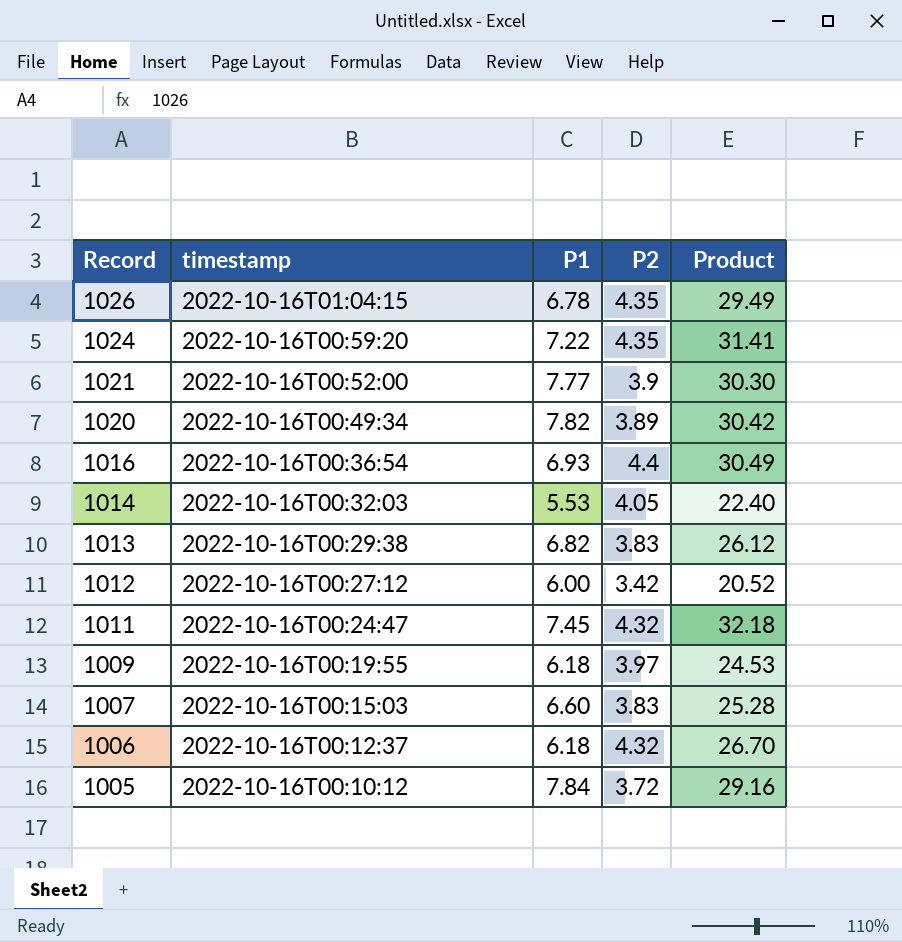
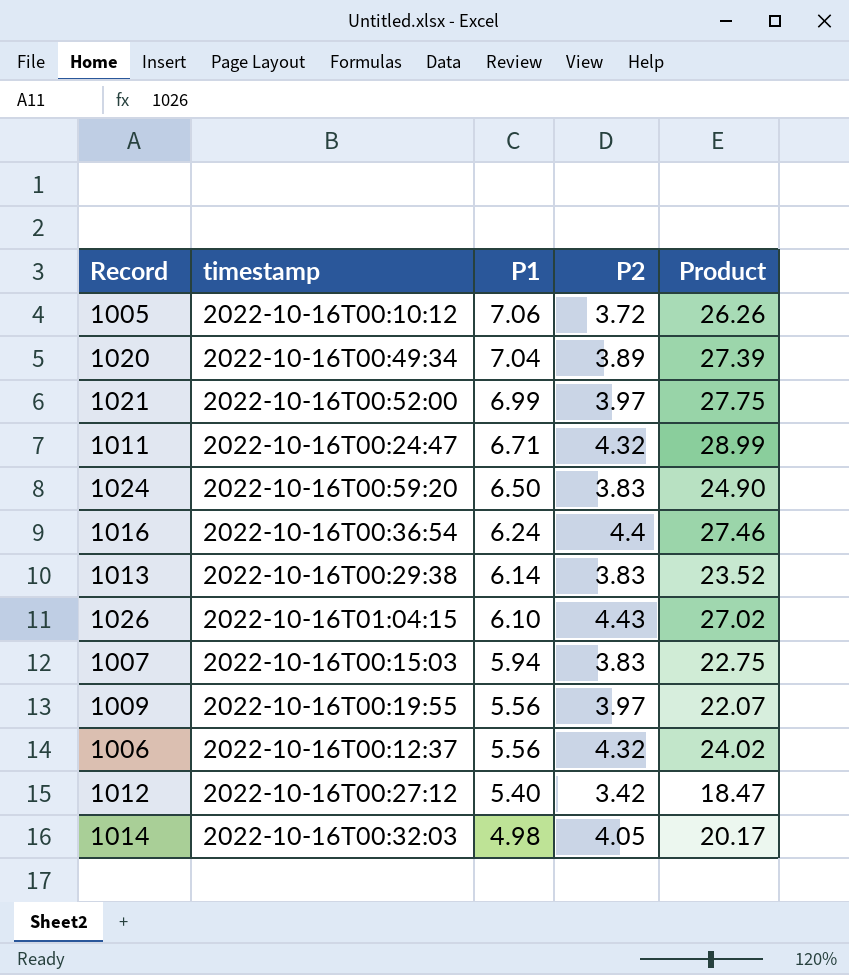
row order: Record descending -> P1 descending
1005 | P1: 7.84 -> 7.06
1005 | Product: 29.16 -> 26.26
1020 | P1: 7.82 -> 7.04
1020 | Product: 30.42 -> 27.39
1021 | P1: 7.77 -> 6.99
1021 | P2: 3.9 -> 3.97
1021 | Product: 30.30 -> 27.75
1011 | P1: 7.45 -> 6.71
1011 | Product: 32.18 -> 28.99
1024 | P1: 7.22 -> 6.50
1024 | P2: 4.35 -> 3.83
1024 | Product: 31.41 -> 24.90
1016 | P1: 6.93 -> 6.24
1016 | Product: 30.49 -> 27.46
1013 | P1: 6.82 -> 6.14
1013 | Product: 26.12 -> 23.52
1026 | P1: 6.78 -> 6.10
1026 | P2: 4.35 -> 4.43
1026 | Product: 29.49 -> 27.02
1007 | P1: 6.60 -> 5.94
1007 | Product: 25.28 -> 22.75
1009 | P1: 6.18 -> 5.56
1009 | Product: 24.53 -> 22.07
1006 | P1: 6.18 -> 5.56
1006 | Product: 26.70 -> 24.02
1012 | P1: 6.00 -> 5.40
1012 | Product: 20.52 -> 18.47
1014 | P1: 5.53 -> 4.98
1014 | Product: 22.40 -> 20.17

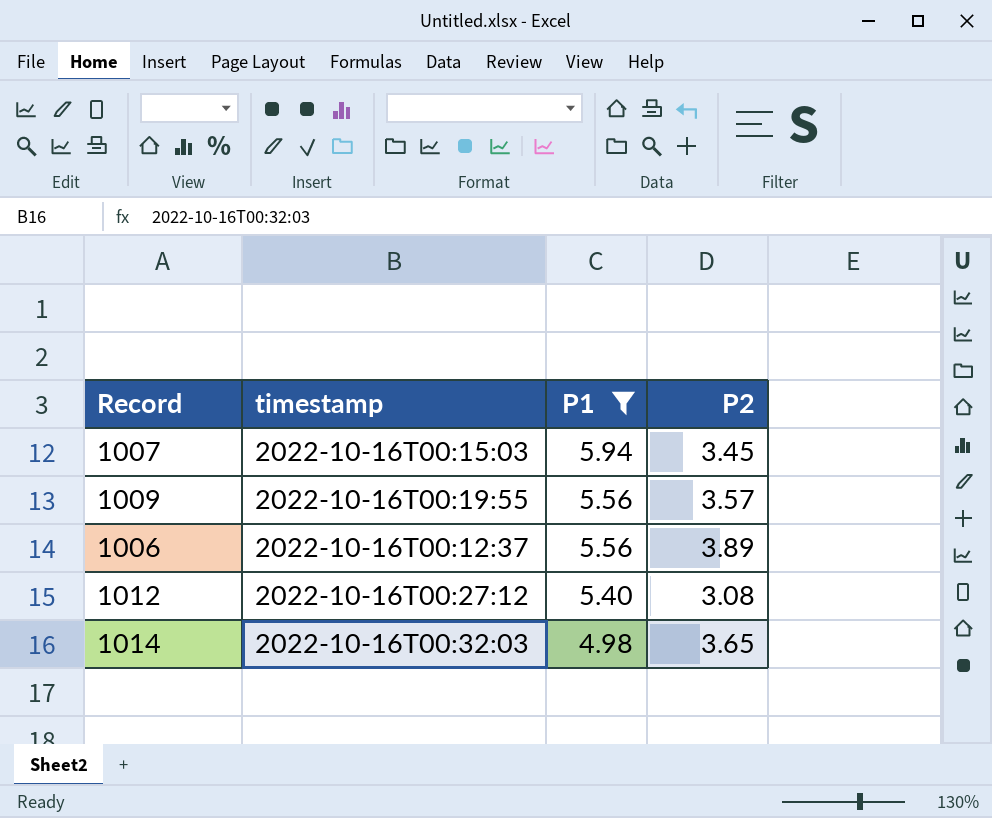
filter: none -> P1 <= 5.94
column Product | formula: [P1] * [P2] -> none
1007 | P2: 3.83 -> 3.45
1009 | P2: 3.97 -> 3.57
1006 | P2: 4.32 -> 3.89
1012 | P2: 3.42 -> 3.08
1014 | P2: 4.05 -> 3.65

